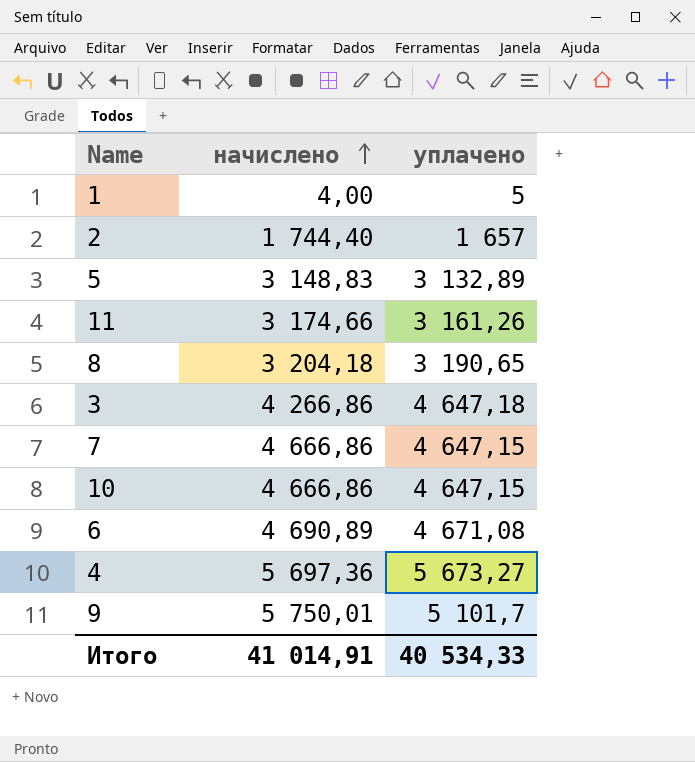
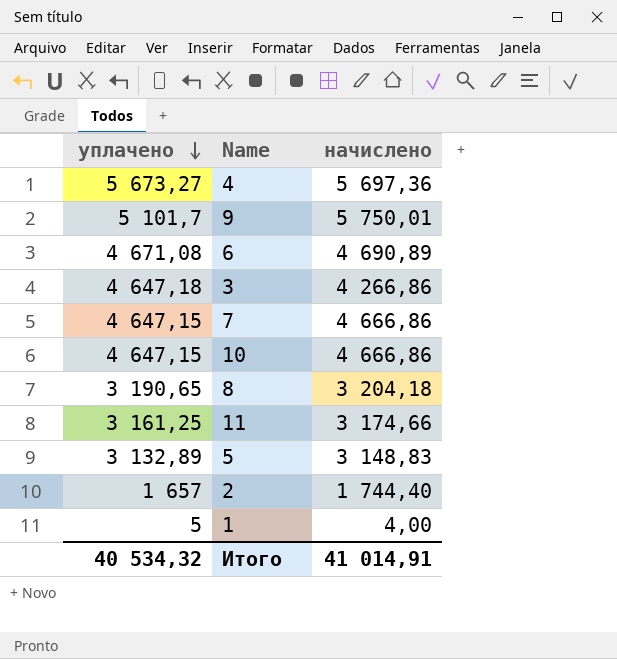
row order: начислено ascending -> уплачено descending
column уплачено | position: 3 -> 1
11 | уплачено: 3 161,26 -> 3 161,25
Итого | уплачено: 40 534,33 -> 40 534,32

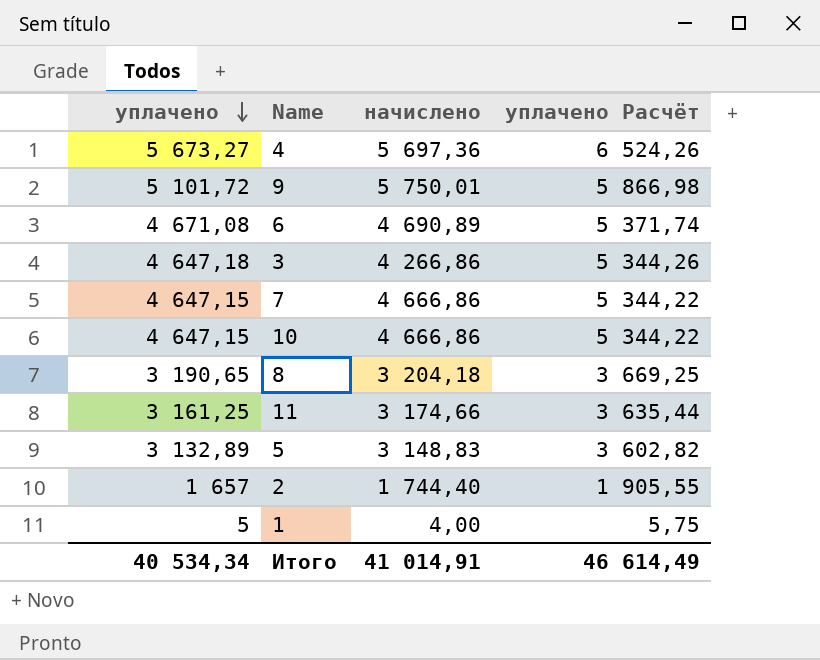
column уплачено Расчёт | formula: none -> [уплачено] * 1,15
9 | уплачено: 5 101,7 -> 5 101,72
Итого | уплачено: 40 534,32 -> 40 534,34

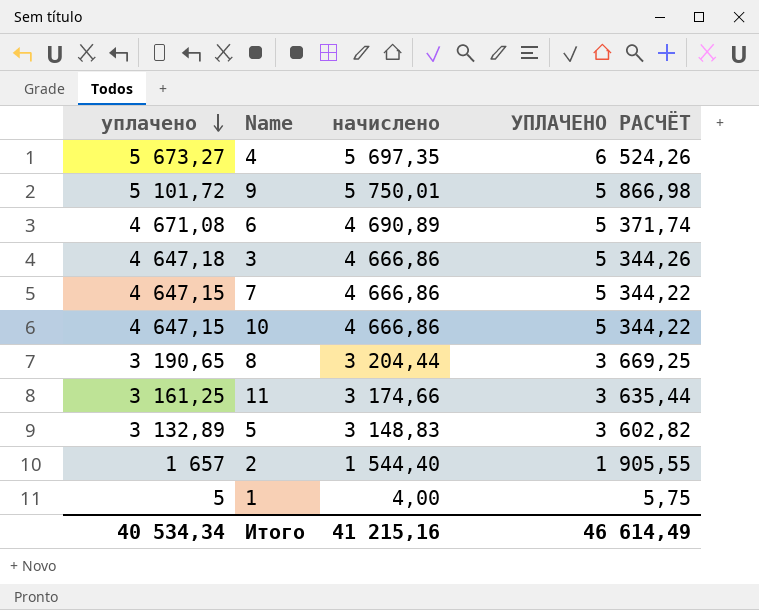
column name: уплачено Расчёт -> УПЛАЧЕНО РАСЧЁТ
4 | начислено: 5 697,36 -> 5 697,35
3 | начислено: 4 266,86 -> 4 666,86
8 | начислено: 3 204,18 -> 3 204,44
2 | начислено: 1 744,40 -> 1 544,40
Итого | начислено: 41 014,91 -> 41 215,16

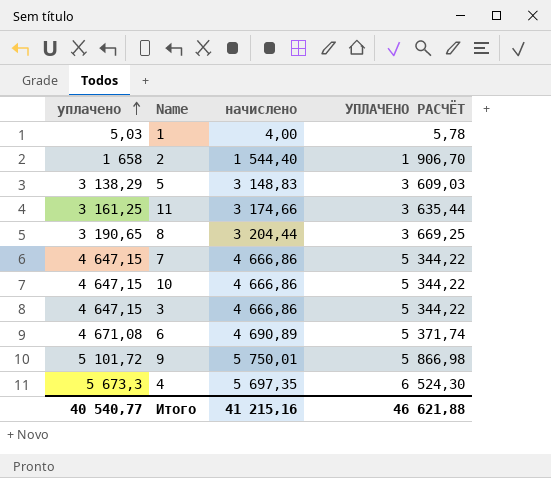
row order: уплачено descending -> уплачено ascending
1 | уплачено: 5 -> 5,03
1 | УПЛАЧЕНО РАСЧЁТ: 5,75 -> 5,78
2 | уплачено: 1 657 -> 1 658
2 | УПЛАЧЕНО РАСЧЁТ: 1 905,55 -> 1 906,70
5 | уплачено: 3 132,89 -> 3 138,29
5 | УПЛАЧЕНО РАСЧЁТ: 3 602,82 -> 3 609,03
3 | уплачено: 4 647,18 -> 4 647,15
3 | УПЛАЧЕНО РАСЧЁТ: 5 344,26 -> 5 344,22
4 | уплачено: 5 673,27 -> 5 673,3
4 | УПЛАЧЕНО РАСЧЁТ: 6 524,26 -> 6 524,30
Итого | уплачено: 40 534,34 -> 40 540,77
Итого | УПЛАЧЕНО РАСЧЁТ: 46 614,49 -> 46 621,88

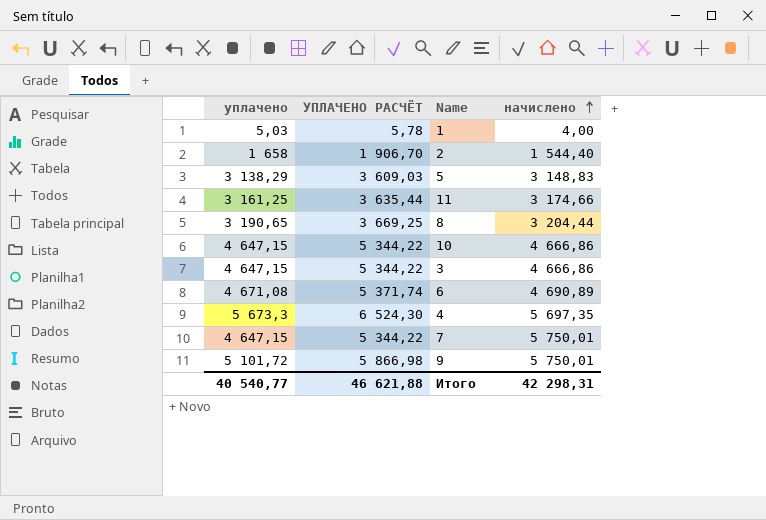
row order: уплачено ascending -> начислено ascending
column УПЛАЧЕНО РАСЧЁТ | position: 4 -> 2
7 | начислено: 4 666,86 -> 5 750,01
Итого | начислено: 41 215,16 -> 42 298,31

